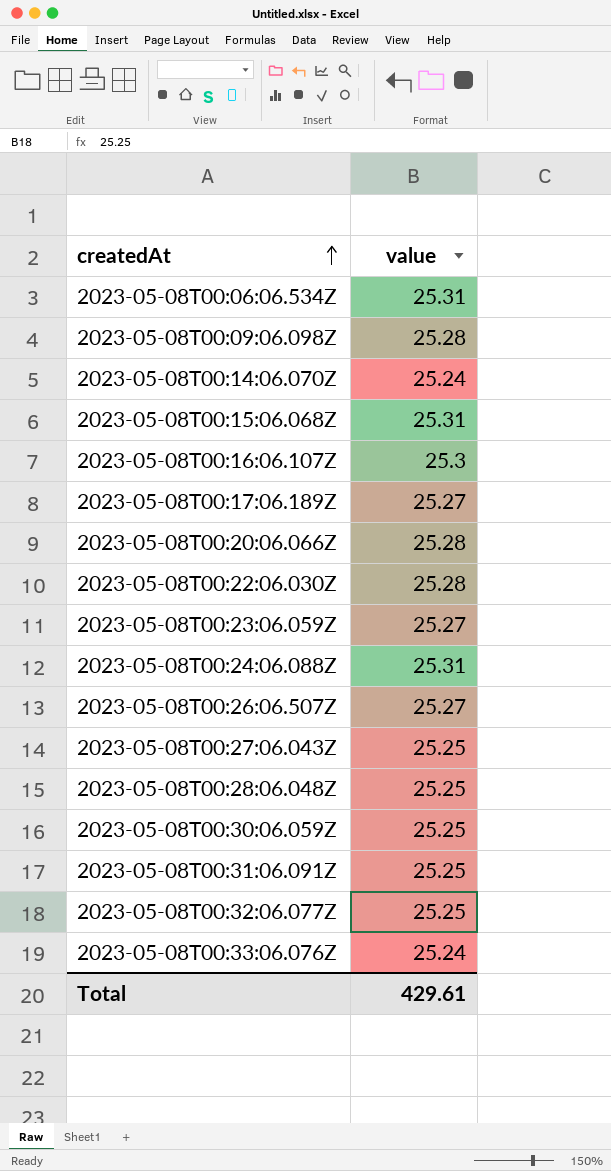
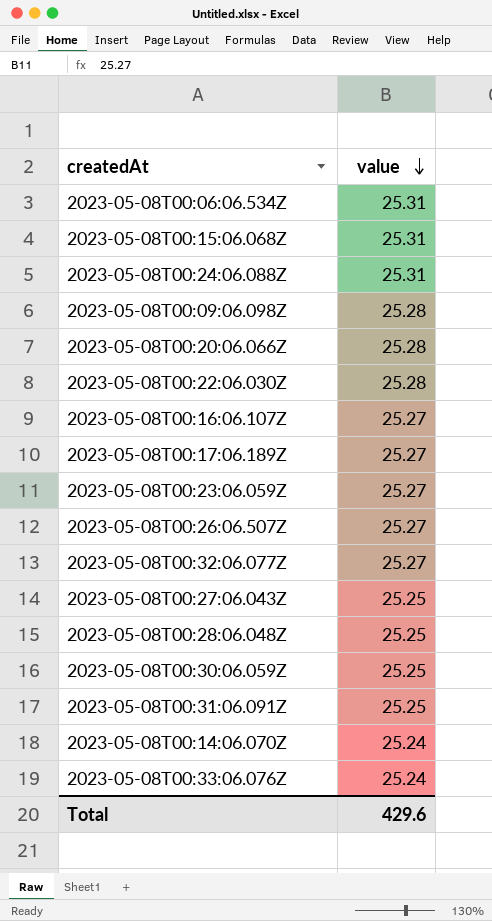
row order: createdAt ascending -> value descending
2023-05-08T00:16:06.107Z | value: 25.3 -> 25.27
2023-05-08T00:32:06.077Z | value: 25.25 -> 25.27
Total | value: 429.61 -> 429.6

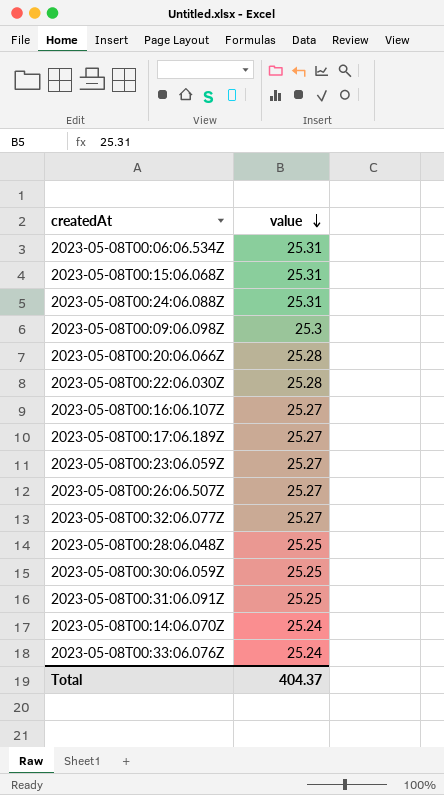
row 2023-05-08T00:27:06.043Z: 25.25 -> none
2023-05-08T00:09:06.098Z | value: 25.28 -> 25.3
Total | value: 429.6 -> 404.37

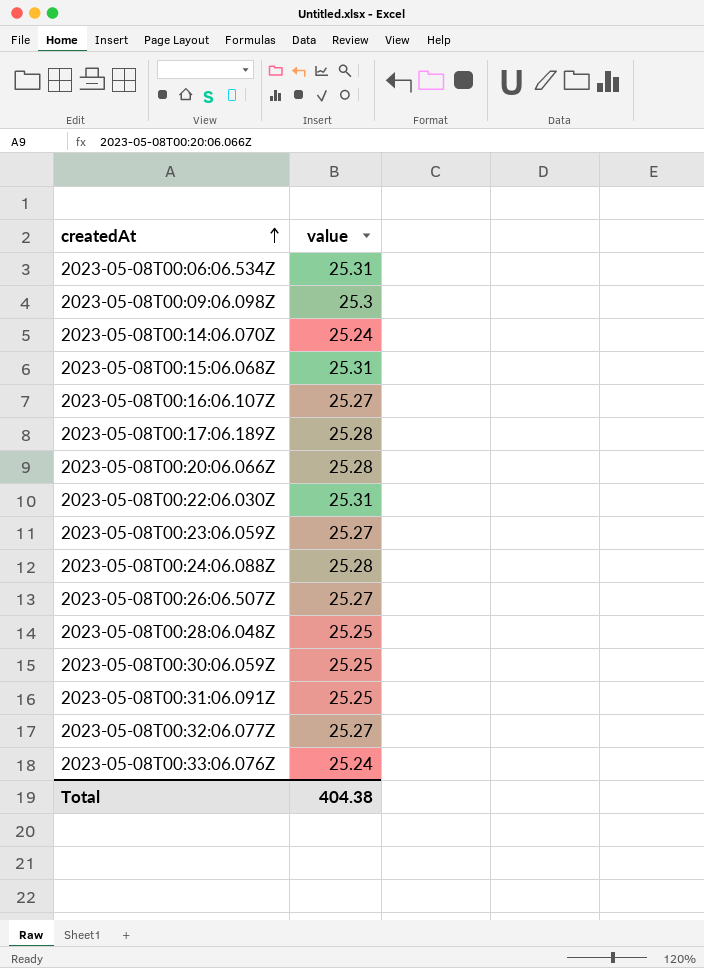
row order: value descending -> createdAt ascending
2023-05-08T00:17:06.189Z | value: 25.27 -> 25.28
2023-05-08T00:22:06.030Z | value: 25.28 -> 25.31
2023-05-08T00:24:06.088Z | value: 25.31 -> 25.28
Total | value: 404.37 -> 404.38

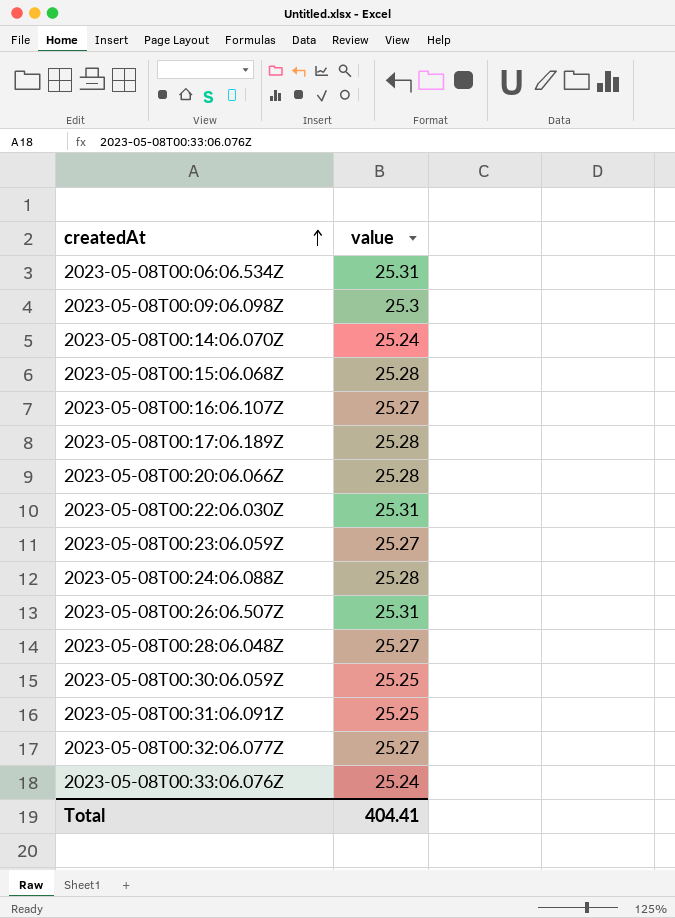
2023-05-08T00:15:06.068Z | value: 25.31 -> 25.28
2023-05-08T00:26:06.507Z | value: 25.27 -> 25.31
2023-05-08T00:28:06.048Z | value: 25.25 -> 25.27
Total | value: 404.38 -> 404.41

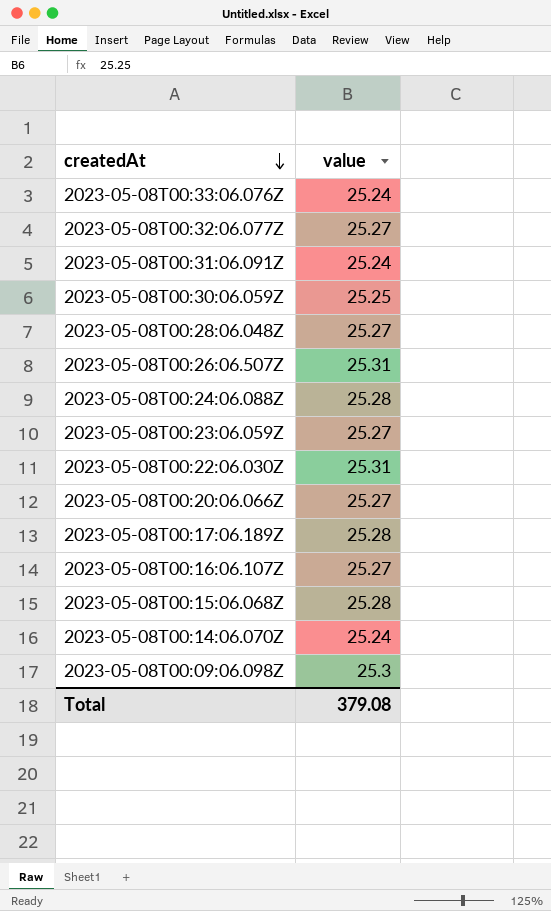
row order: createdAt ascending -> createdAt descending
row 2023-05-08T00:06:06.534Z: 25.31 -> none
2023-05-08T00:31:06.091Z | value: 25.25 -> 25.24
2023-05-08T00:20:06.066Z | value: 25.28 -> 25.27
Total | value: 404.41 -> 379.08

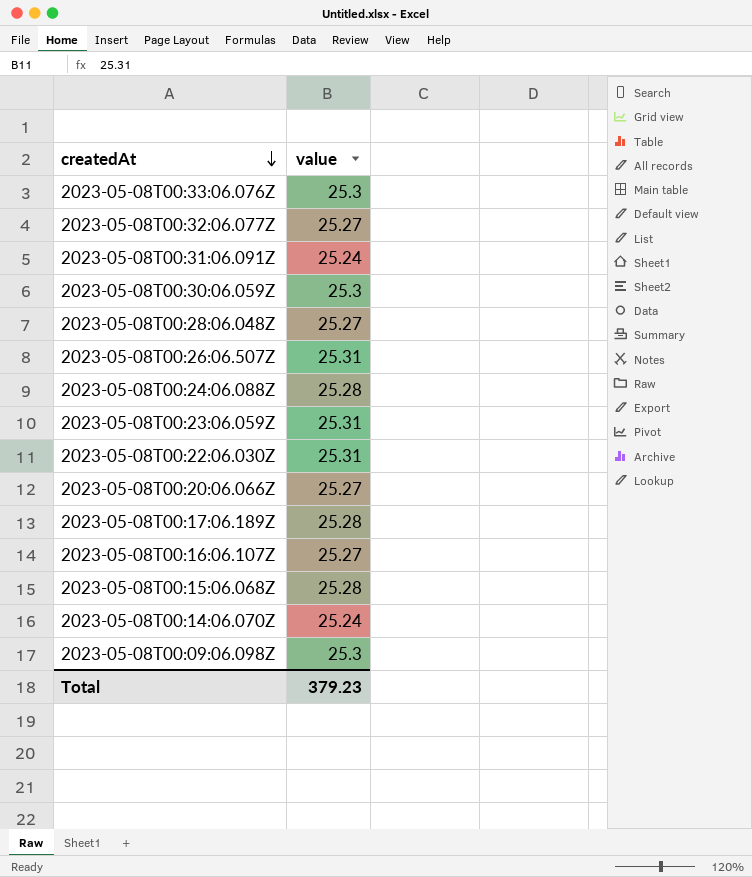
2023-05-08T00:33:06.076Z | value: 25.24 -> 25.3
2023-05-08T00:30:06.059Z | value: 25.25 -> 25.3
2023-05-08T00:23:06.059Z | value: 25.27 -> 25.31
Total | value: 379.08 -> 379.23

